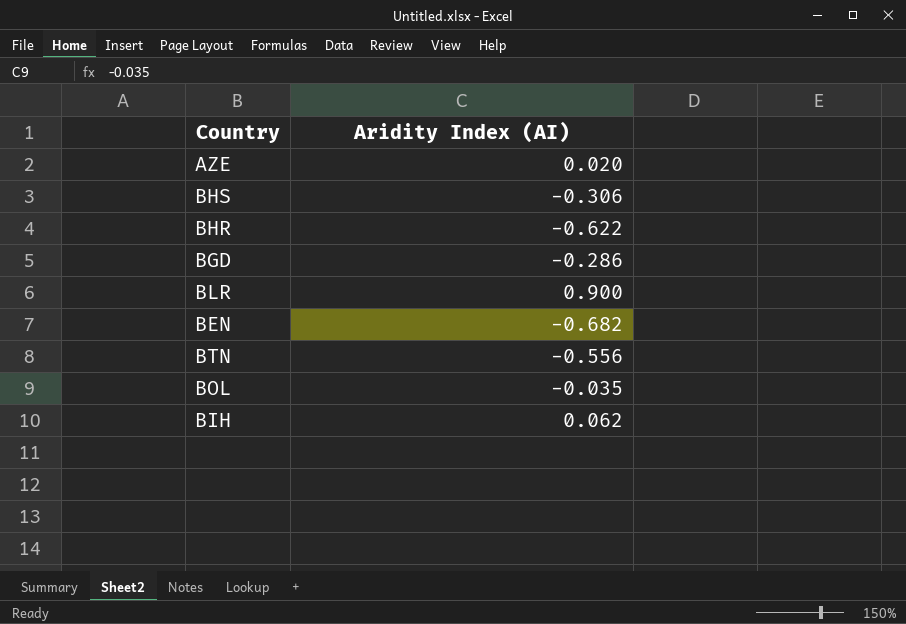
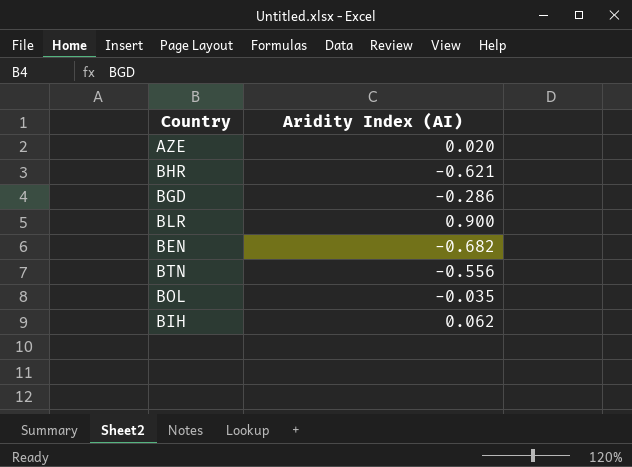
row BHS: -0.306 -> none
BHR | Aridity Index (AI): -0.622 -> -0.621

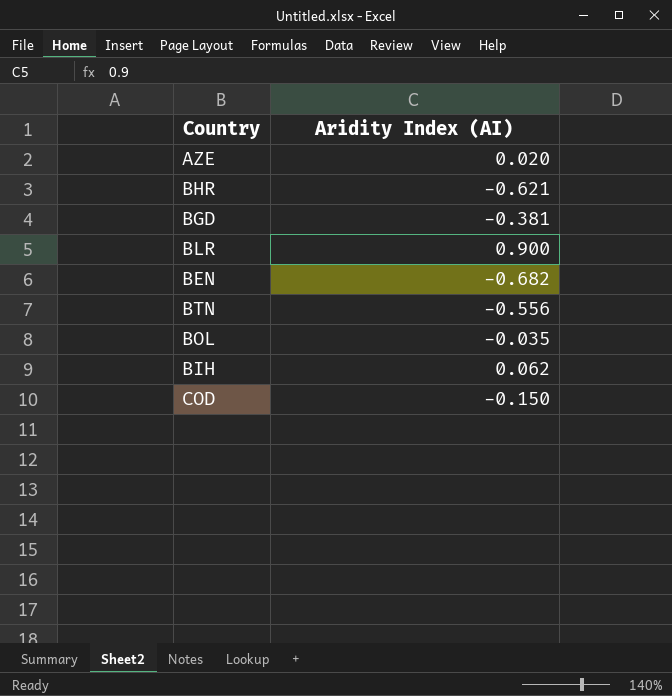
BGD | Aridity Index (AI): -0.286 -> -0.381
row COD: none -> -0.150

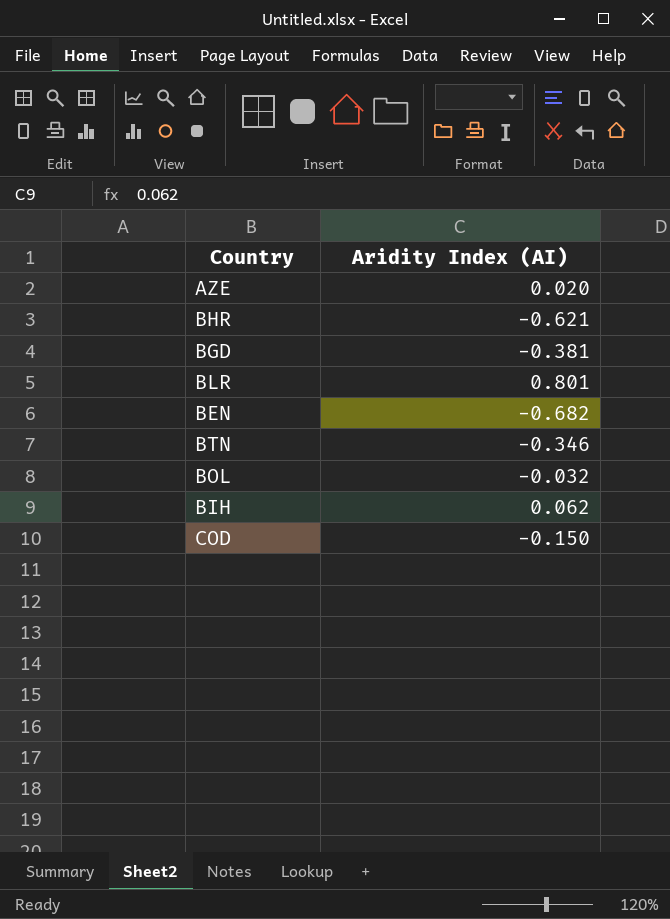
BLR | Aridity Index (AI): 0.900 -> 0.801
BTN | Aridity Index (AI): -0.556 -> -0.346
BOL | Aridity Index (AI): -0.035 -> -0.032

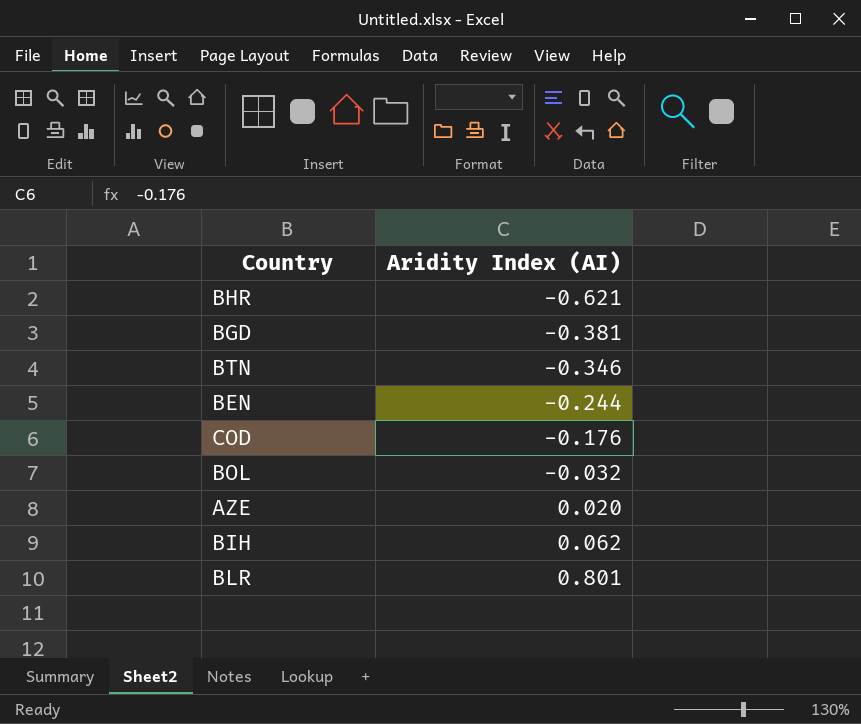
row order: none -> Aridity Index (AI) ascending
BEN | Aridity Index (AI): -0.682 -> -0.244
COD | Aridity Index (AI): -0.150 -> -0.176

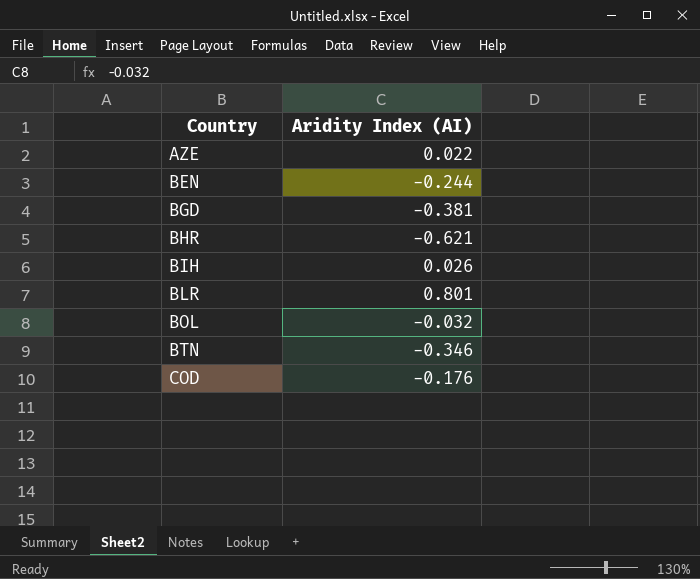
row order: Aridity Index (AI) ascending -> Country ascending
AZE | Aridity Index (AI): 0.020 -> 0.022
BIH | Aridity Index (AI): 0.062 -> 0.026

